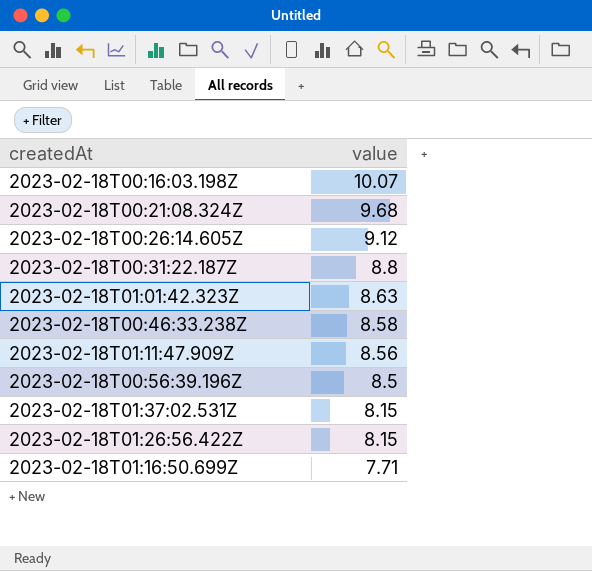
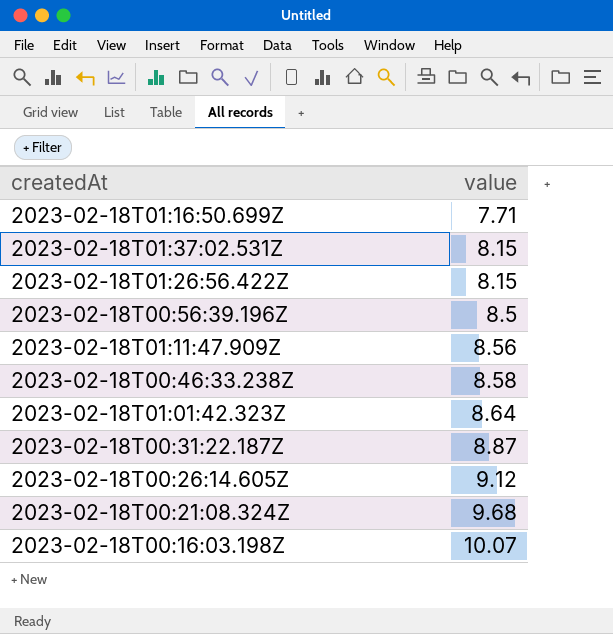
row order: value descending -> value ascending
2023-02-18T01:01:42.323Z | value: 8.63 -> 8.64
2023-02-18T00:31:22.187Z | value: 8.8 -> 8.87

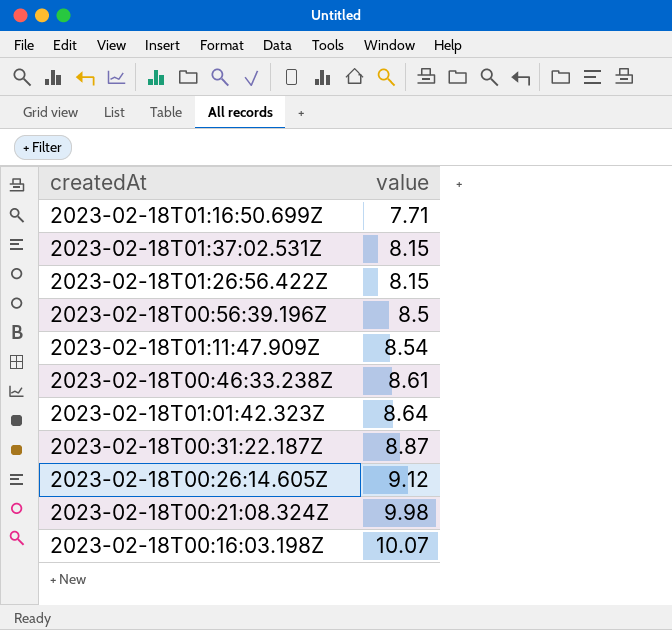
2023-02-18T01:11:47.909Z | value: 8.56 -> 8.54
2023-02-18T00:46:33.238Z | value: 8.58 -> 8.61
2023-02-18T00:21:08.324Z | value: 9.68 -> 9.98

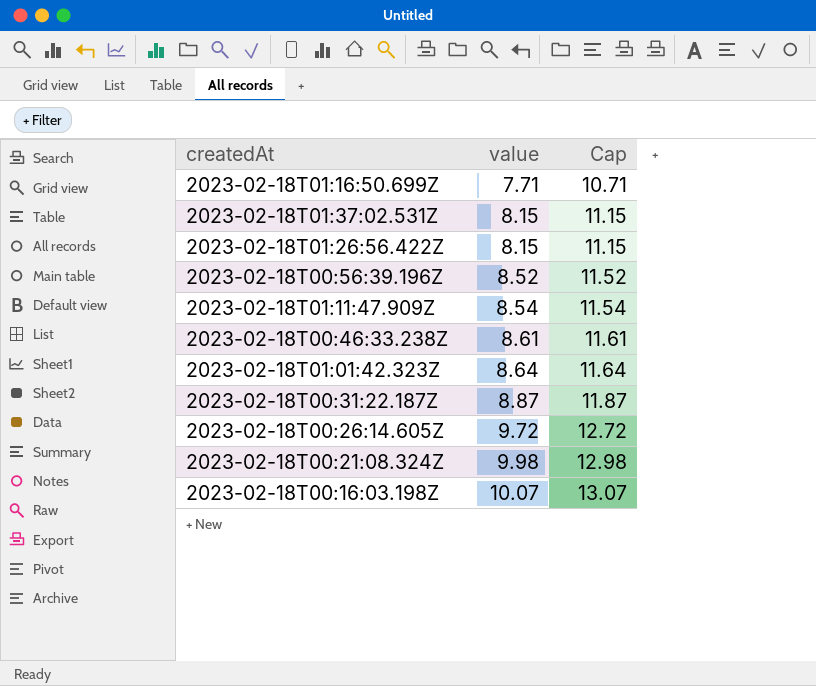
column Cap | formula: none -> [value] + 3
2023-02-18T00:56:39.196Z | value: 8.5 -> 8.52
2023-02-18T00:26:14.605Z | value: 9.12 -> 9.72

